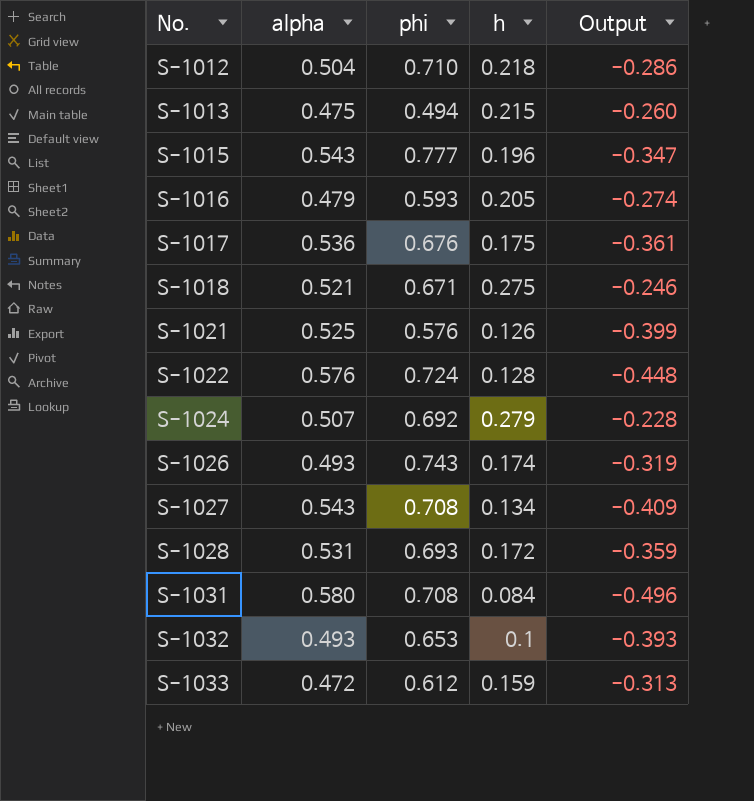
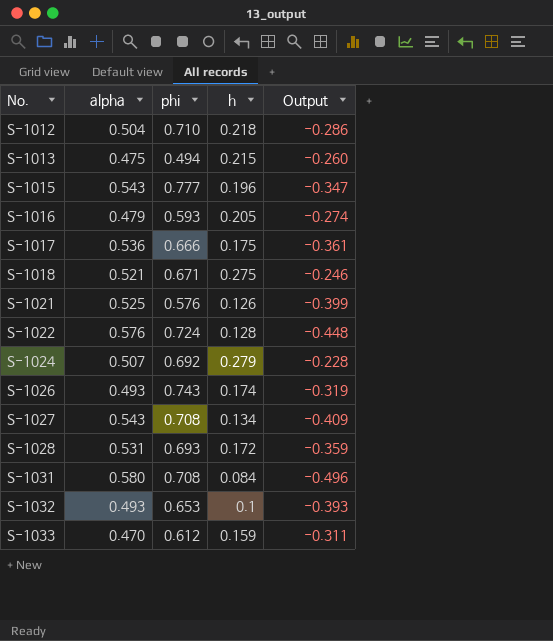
S-1017 | phi: 0.676 -> 0.666
S-1033 | alpha: 0.472 -> 0.470
S-1033 | Output: -0.313 -> -0.311

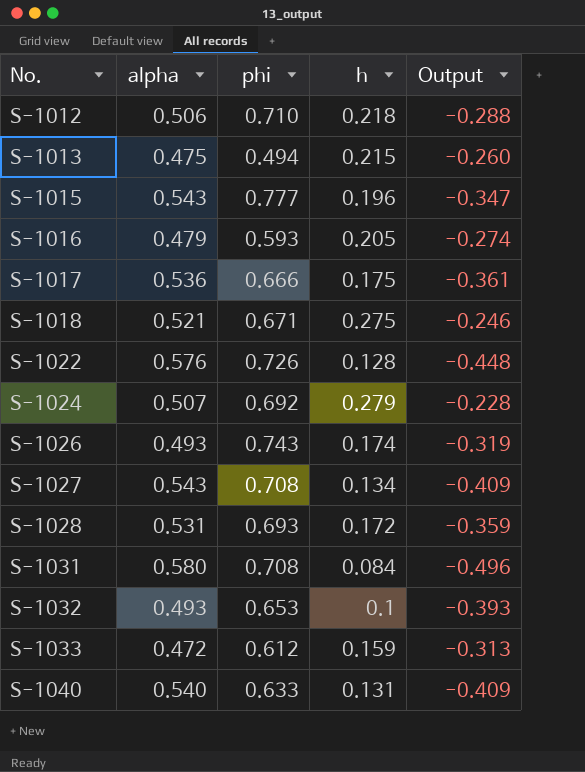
row S-1021: 0.525 | 0.576 | 0.126 | -0.399 -> none
S-1012 | alpha: 0.504 -> 0.506
S-1012 | Output: -0.286 -> -0.288
S-1022 | phi: 0.724 -> 0.726
S-1033 | alpha: 0.470 -> 0.472
S-1033 | Output: -0.311 -> -0.313
row S-1040: none -> 0.540 | 0.633 | 0.131 | -0.409

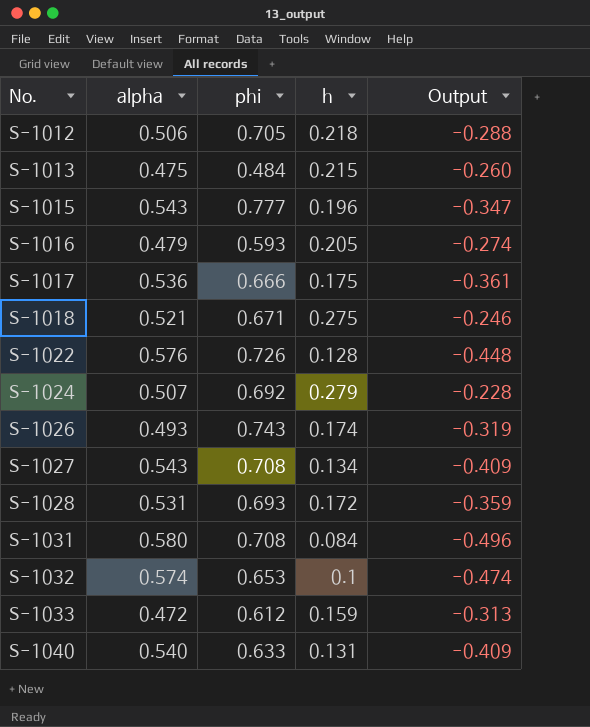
S-1012 | phi: 0.710 -> 0.705
S-1013 | phi: 0.494 -> 0.484
S-1032 | alpha: 0.493 -> 0.574
S-1032 | Output: -0.393 -> -0.474

